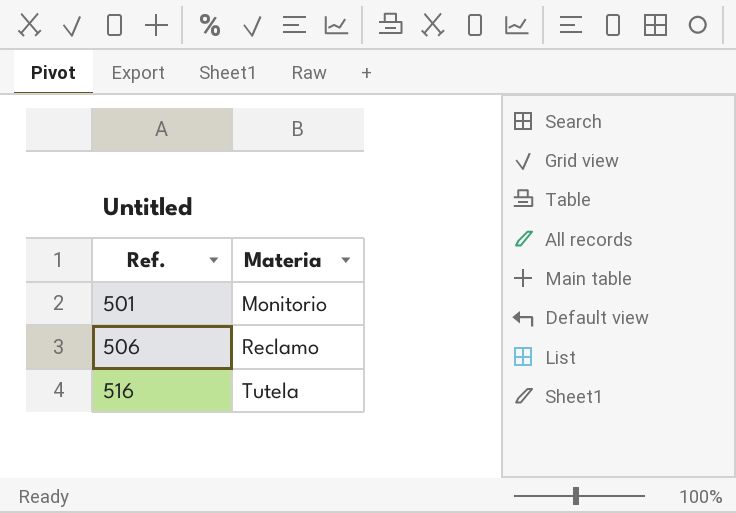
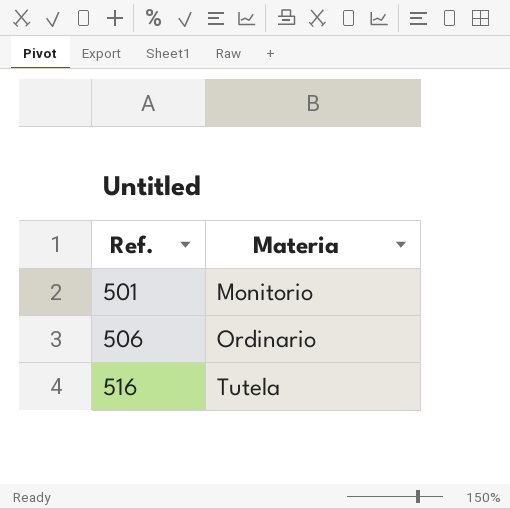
506 | Materia: Reclamo -> Ordinario

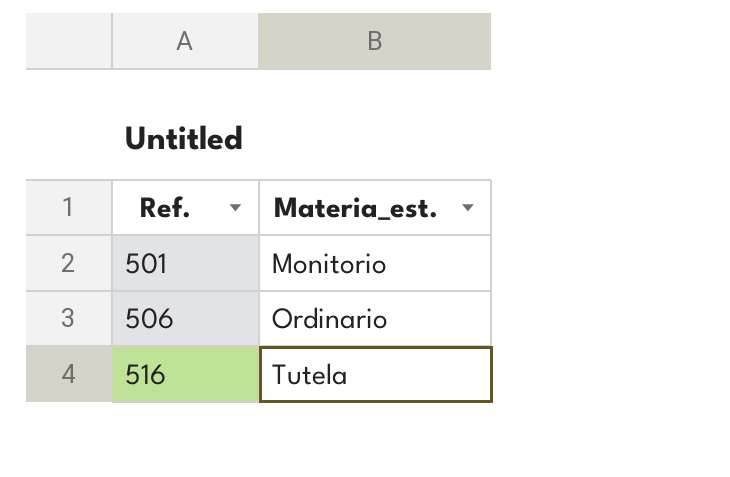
column name: Materia -> Materia_est.

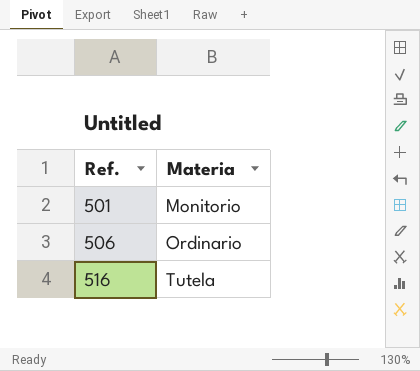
column name: Materia_est. -> Materia

